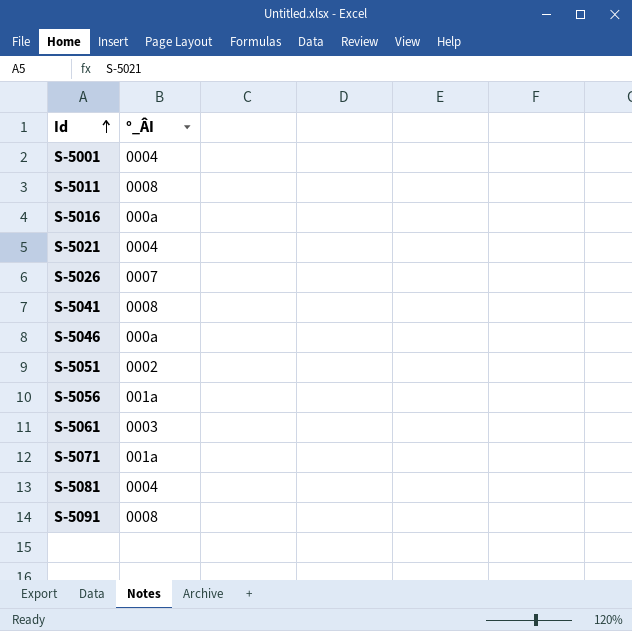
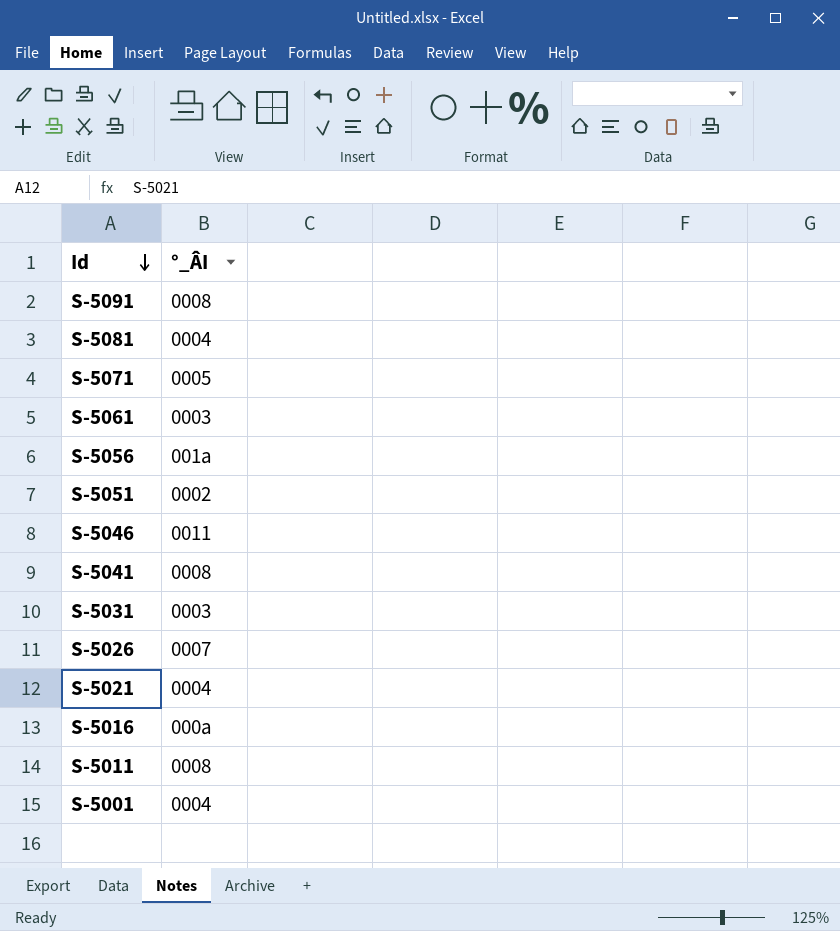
row order: Id ascending -> Id descending
S-5071 | °_ÂI: 001a -> 0005
S-5046 | °_ÂI: 000a -> 0011
row S-5031: none -> 0003

